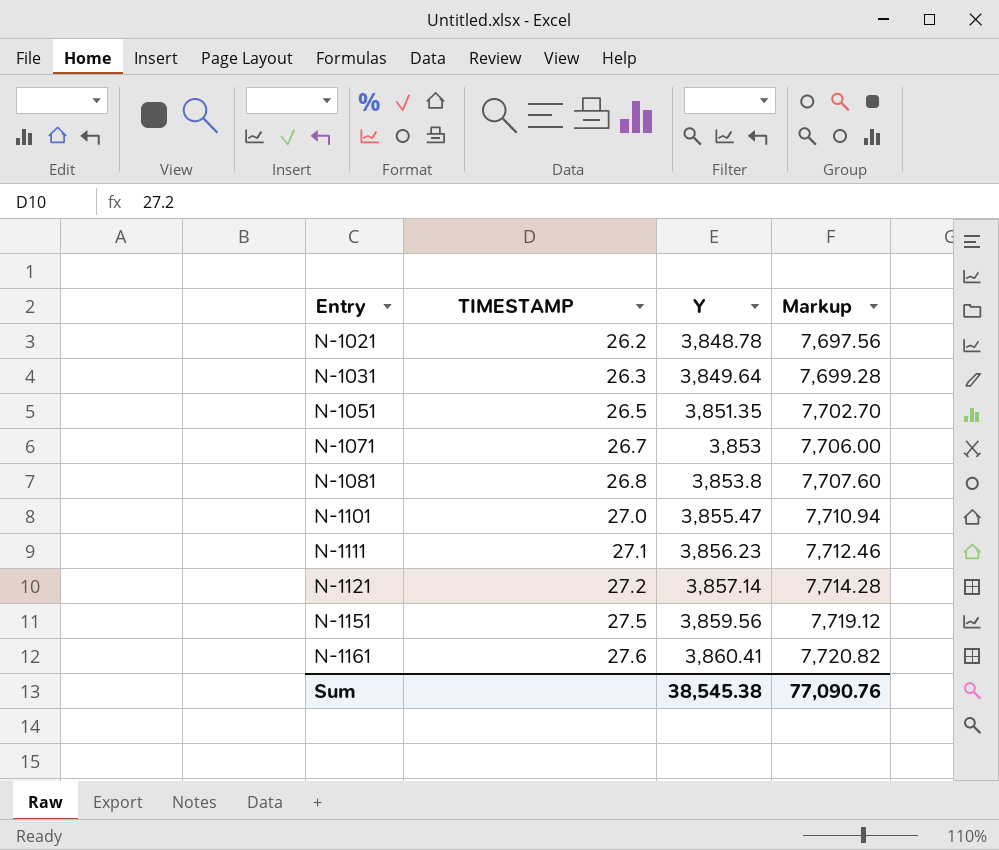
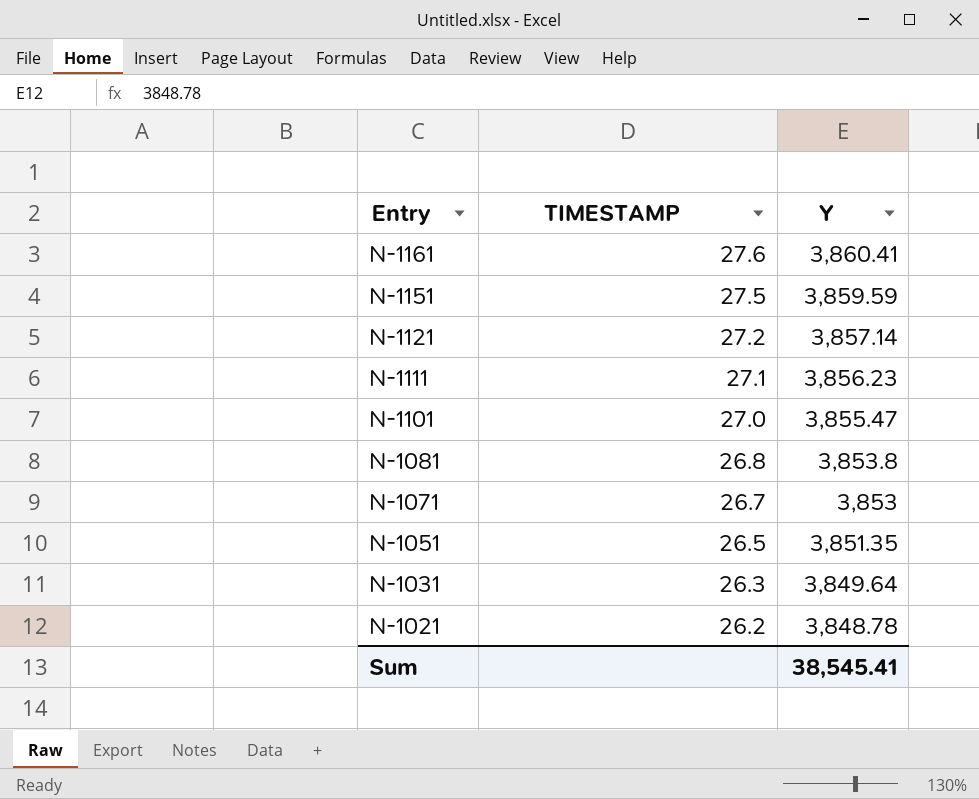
row order: Entry ascending -> Entry descending
column Markup | formula: [Y] * 2 -> none
N-1151 | Y: 3,859.56 -> 3,859.59
Sum | Y: 38,545.38 -> 38,545.41

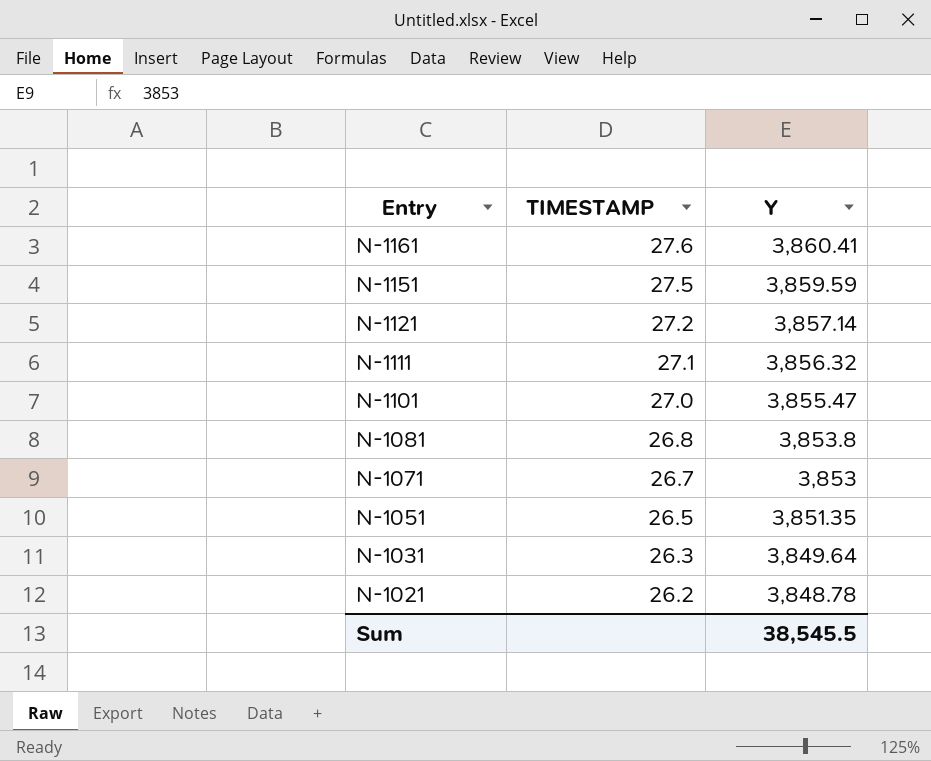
N-1111 | Y: 3,856.23 -> 3,856.32
Sum | Y: 38,545.41 -> 38,545.5

